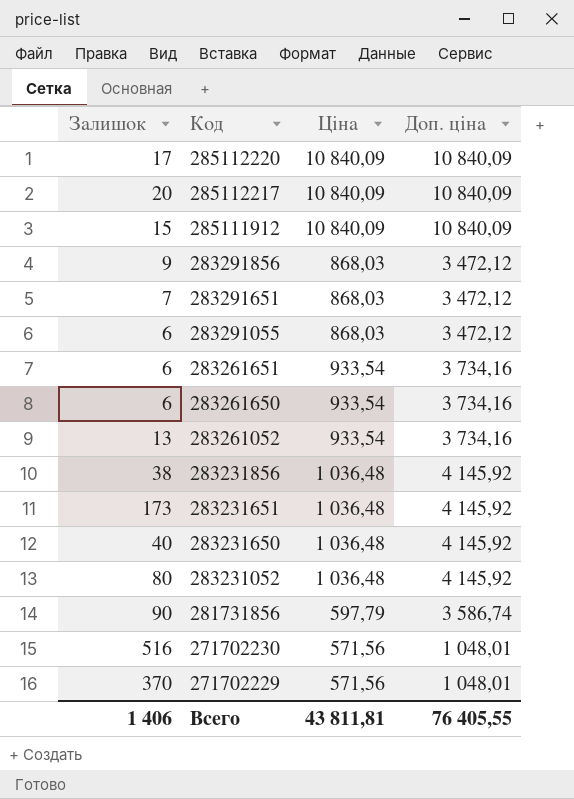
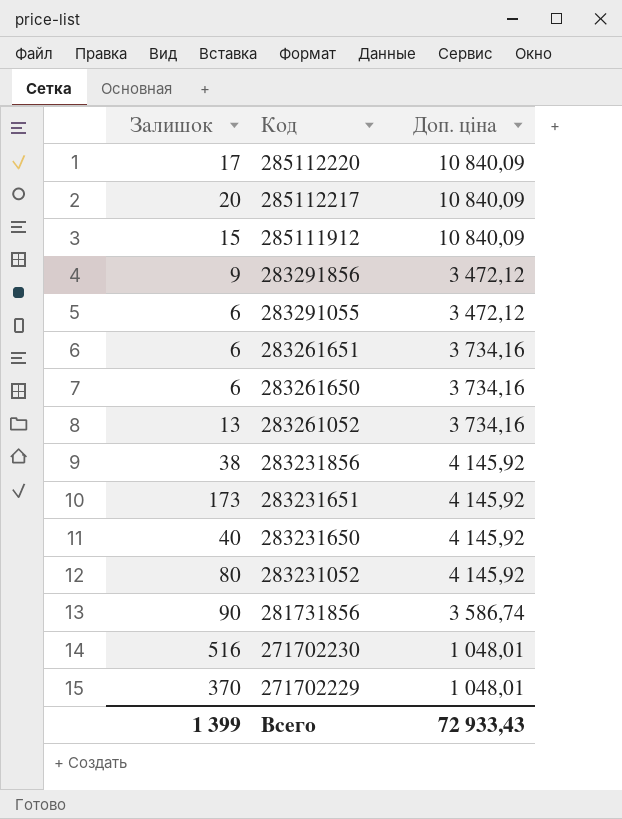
column Ціна | position: 3 -> none
row 283291651: 7 | 868,03 | 3 472,12 -> none
Всего | Залишок: 1 406 -> 1 399
Всего | Доп. ціна: 76 405,55 -> 72 933,43

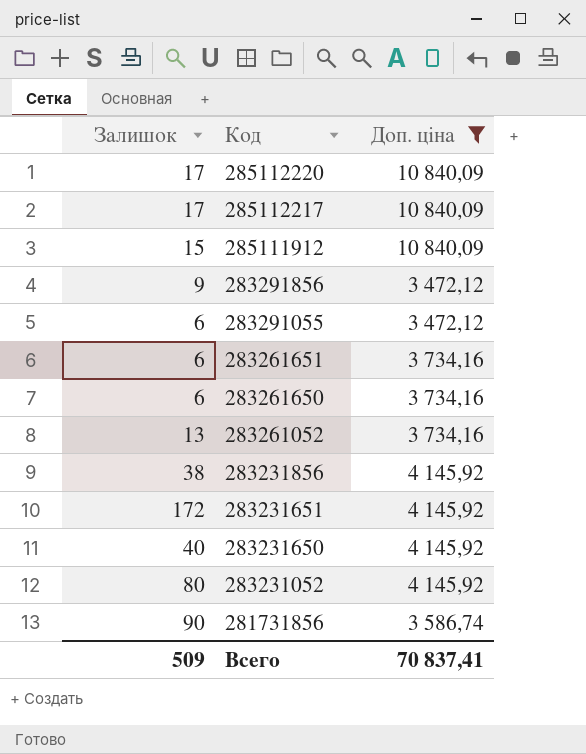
filter: none -> Доп. ціна != 1 048,01
285112217 | Залишок: 20 -> 17
283231651 | Залишок: 173 -> 172
Всего | Залишок: 1 399 -> 509
Всего | Доп. ціна: 72 933,43 -> 70 837,41

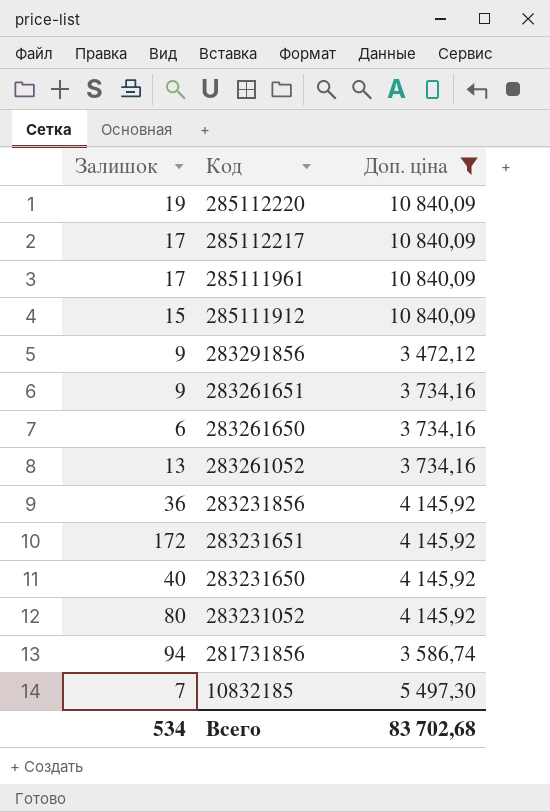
row 283291055: 6 | 3 472,12 -> none
285112220 | Залишок: 17 -> 19
row 285111961: none -> 17 | 10 840,09
283261651 | Залишок: 6 -> 9
283231856 | Залишок: 38 -> 36
281731856 | Залишок: 90 -> 94
row 10832185: none -> 7 | 5 497,30
Всего | Залишок: 509 -> 534
Всего | Доп. ціна: 70 837,41 -> 83 702,68

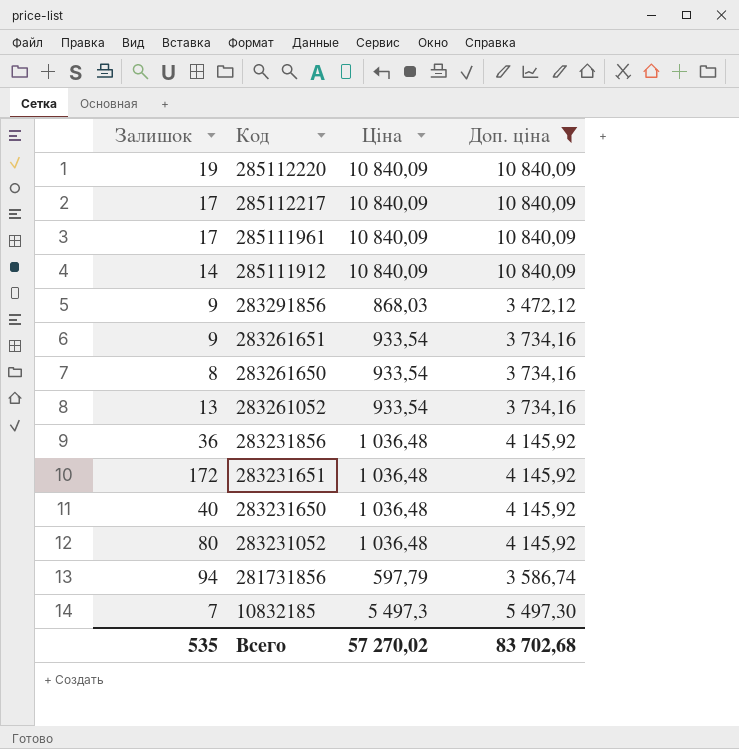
column Ціна | position: none -> 3
285111912 | Залишок: 15 -> 14
283261650 | Залишок: 6 -> 8
Всего | Залишок: 534 -> 535

